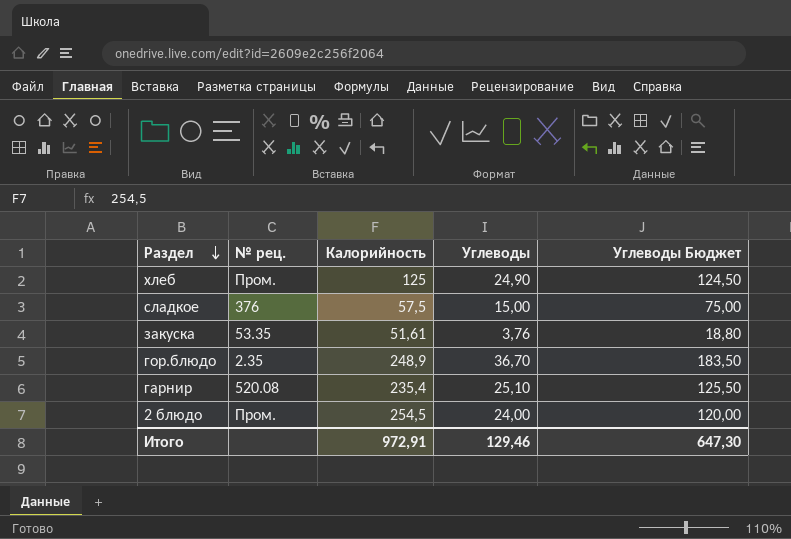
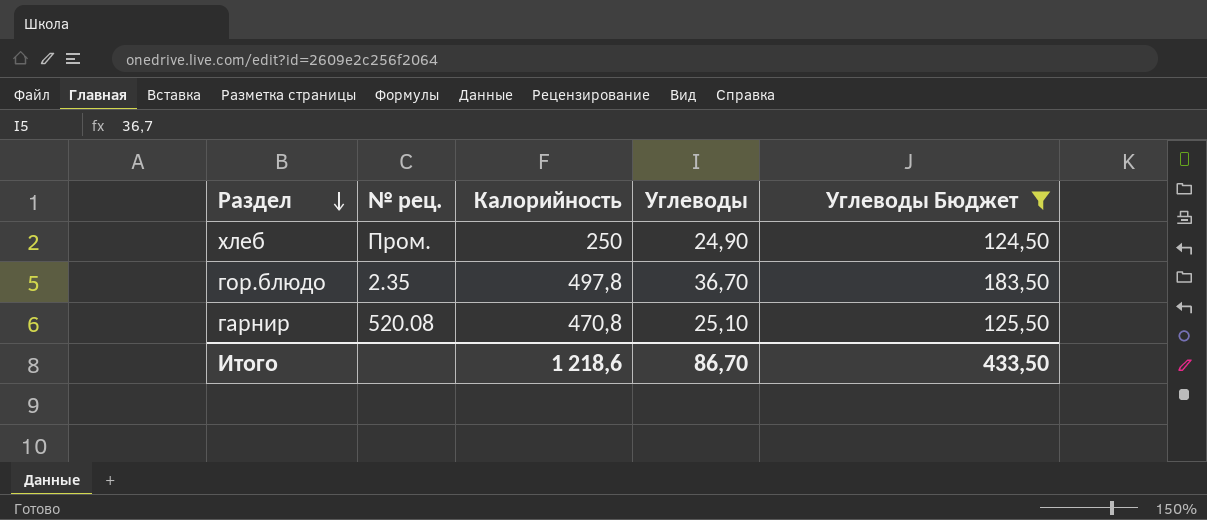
filter: none -> Углеводы Бюджет >= 124,50
хлеб | Калорийность: 125 -> 250
гор.блюдо | Калорийность: 248,9 -> 497,8
гарнир | Калорийность: 235,4 -> 470,8
Итого | Калорийность: 972,91 -> 1 218,6
Итого | Углеводы: 129,46 -> 86,70
Итого | Углеводы Бюджет: 647,30 -> 433,50

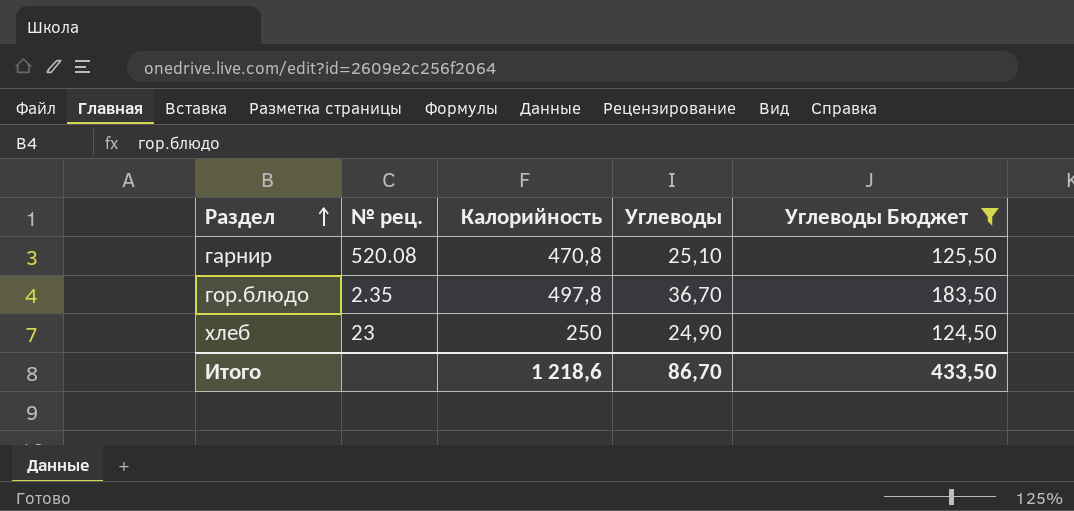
row order: Раздел descending -> Раздел ascending
хлеб | № рец.: Пром. -> 23

